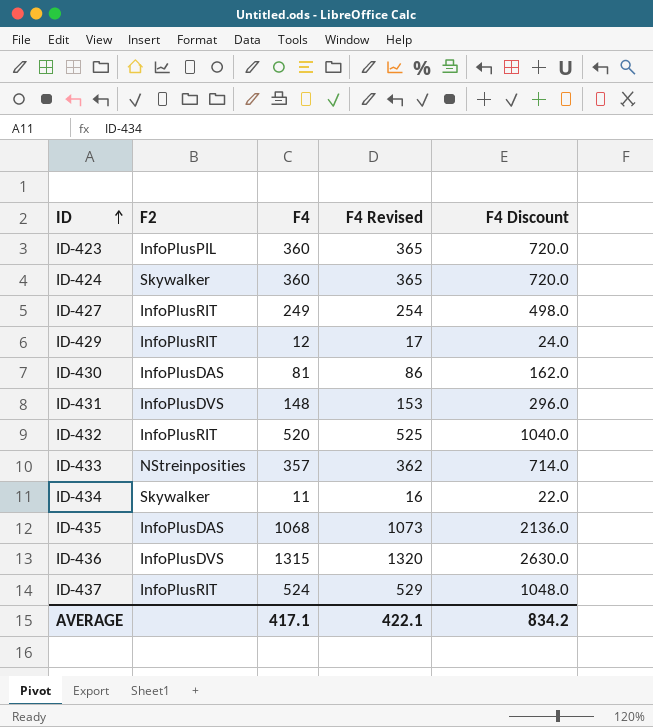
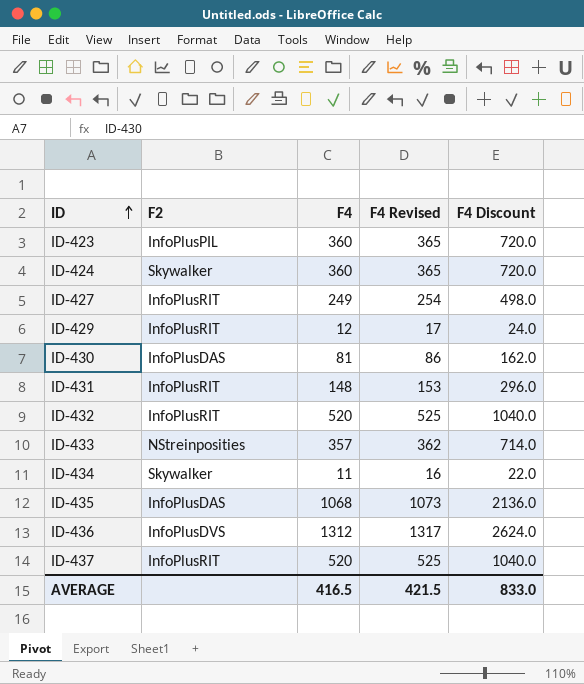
ID-431 | F2: InfoPlusDVS -> InfoPlusRIT
ID-436 | F4: 1315 -> 1312
ID-436 | F4 Revised: 1320 -> 1317
ID-436 | F4 Discount: 2630.0 -> 2624.0
ID-437 | F4: 524 -> 520
ID-437 | F4 Revised: 529 -> 525
ID-437 | F4 Discount: 1048.0 -> 1040.0
AVERAGE | F4: 417.1 -> 416.5
AVERAGE | F4 Revised: 422.1 -> 421.5
AVERAGE | F4 Discount: 834.2 -> 833.0

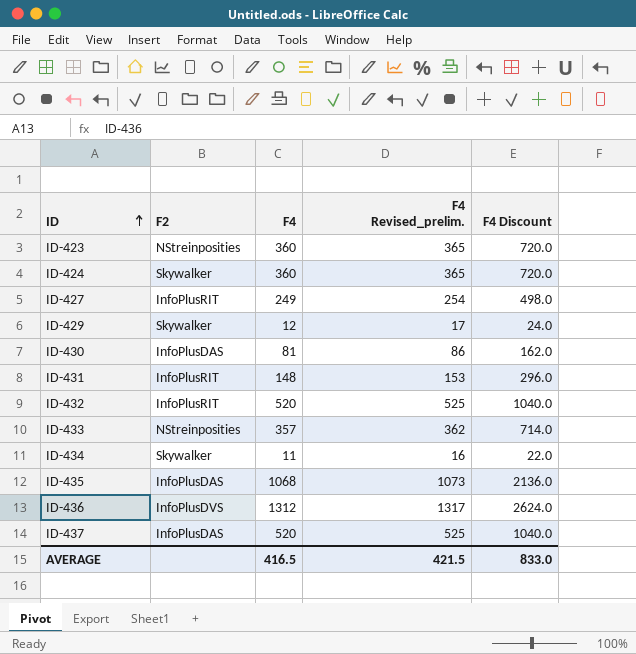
column name: F4 Revised -> F4 Revised_prelim.
ID-423 | F2: InfoPlusPIL -> NStreinposities
ID-429 | F2: InfoPlusRIT -> Skywalker
ID-437 | F2: InfoPlusRIT -> InfoPlusDAS

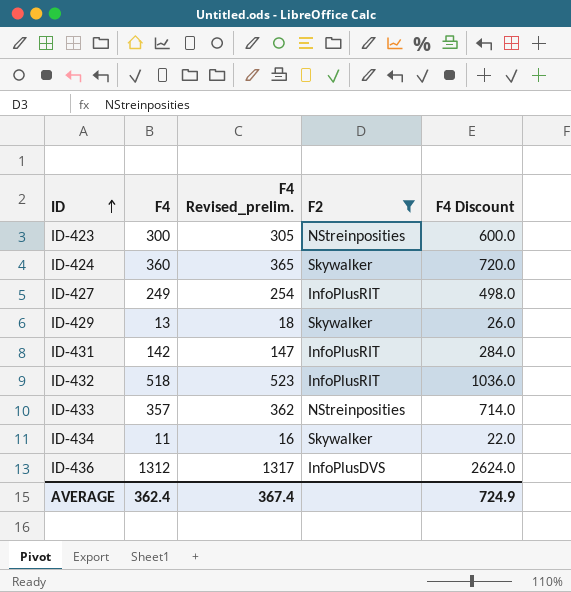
filter: none -> F2 != InfoPlusDAS
column F2 | position: 2 -> 4
ID-423 | F4: 360 -> 300
ID-423 | F4 Revised_prelim.: 365 -> 305
ID-423 | F4 Discount: 720.0 -> 600.0
ID-429 | F4: 12 -> 13
ID-429 | F4 Revised_prelim.: 17 -> 18
ID-429 | F4 Discount: 24.0 -> 26.0
ID-431 | F4: 148 -> 142
ID-431 | F4 Revised_prelim.: 153 -> 147
ID-431 | F4 Discount: 296.0 -> 284.0
ID-432 | F4: 520 -> 518
ID-432 | F4 Revised_prelim.: 525 -> 523
ID-432 | F4 Discount: 1040.0 -> 1036.0
AVERAGE | F4: 416.5 -> 362.4
AVERAGE | F4 Revised_prelim.: 421.5 -> 367.4
AVERAGE | F4 Discount: 833.0 -> 724.9

